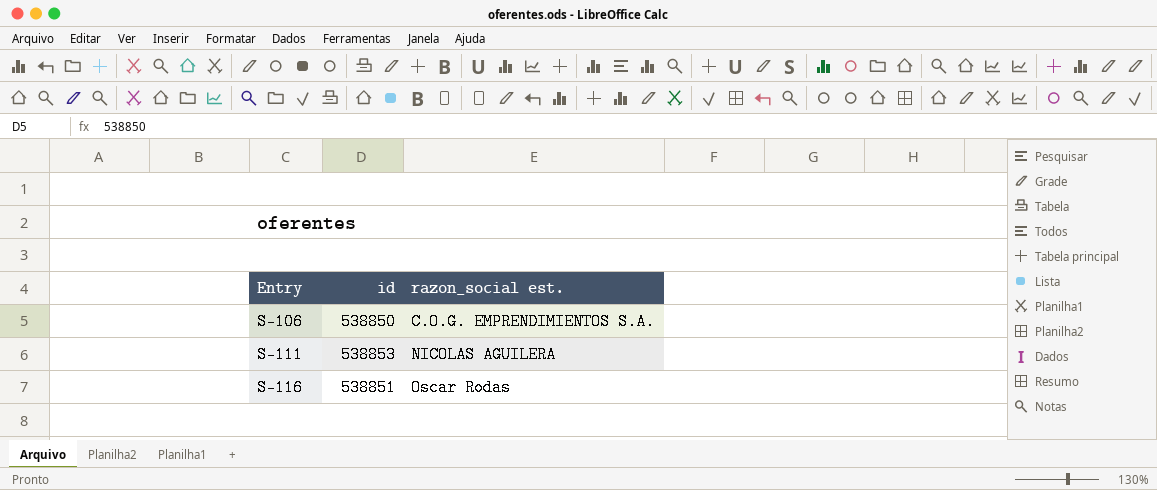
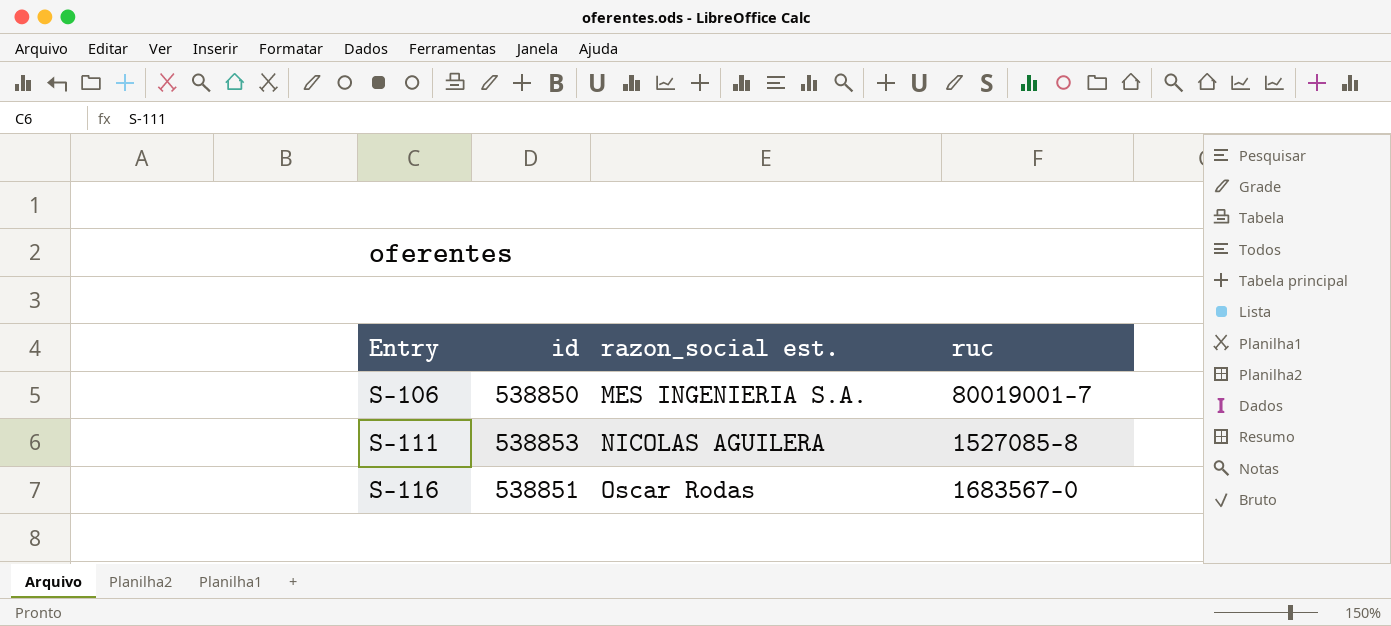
column ruc | position: none -> 4
S-106 | razon_social est.: C.O.G. EMPRENDIMIENTOS S.A. -> MES INGENIERIA S.A.

